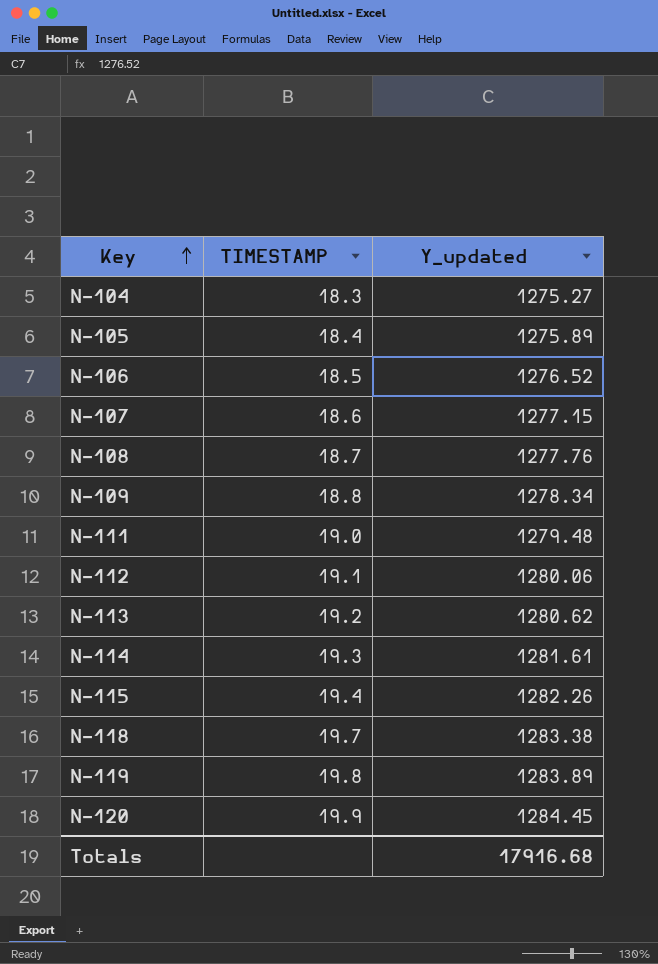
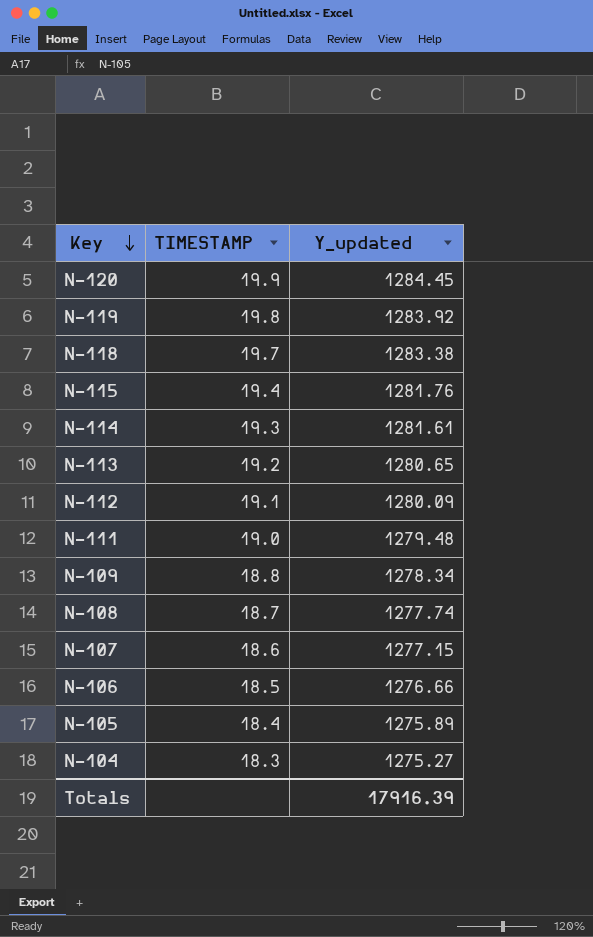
row order: Key ascending -> Key descending
N-119 | Y_updated: 1283.89 -> 1283.92
N-115 | Y_updated: 1282.26 -> 1281.76
N-113 | Y_updated: 1280.62 -> 1280.65
N-112 | Y_updated: 1280.06 -> 1280.09
N-108 | Y_updated: 1277.76 -> 1277.74
N-106 | Y_updated: 1276.52 -> 1276.66
Totals | Y_updated: 17916.68 -> 17916.39

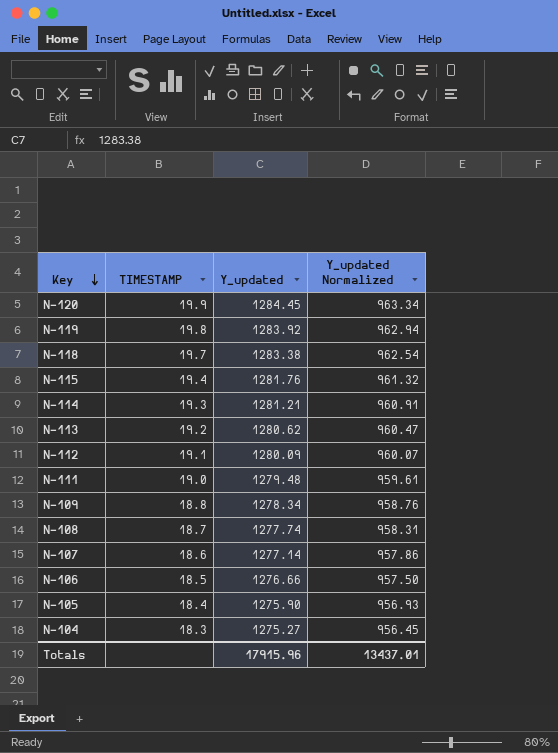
column Y_updated Normalized | formula: none -> [Y_updated] * 0.75
N-114 | Y_updated: 1281.61 -> 1281.21
N-113 | Y_updated: 1280.65 -> 1280.62
N-107 | Y_updated: 1277.15 -> 1277.14
N-105 | Y_updated: 1275.89 -> 1275.90
Totals | Y_updated: 17916.39 -> 17915.96

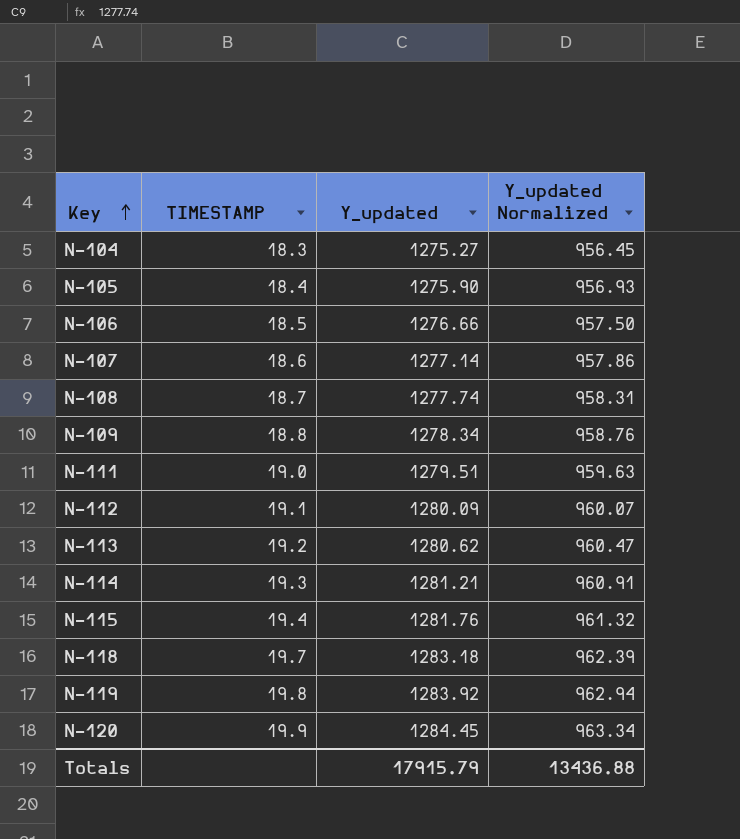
row order: Key descending -> Key ascending
N-111 | Y_updated: 1279.48 -> 1279.51
N-111 | Y_updated Normalized: 959.61 -> 959.63
N-118 | Y_updated: 1283.38 -> 1283.18
N-118 | Y_updated Normalized: 962.54 -> 962.39
Totals | Y_updated: 17915.96 -> 17915.79
Totals | Y_updated Normalized: 13437.01 -> 13436.88

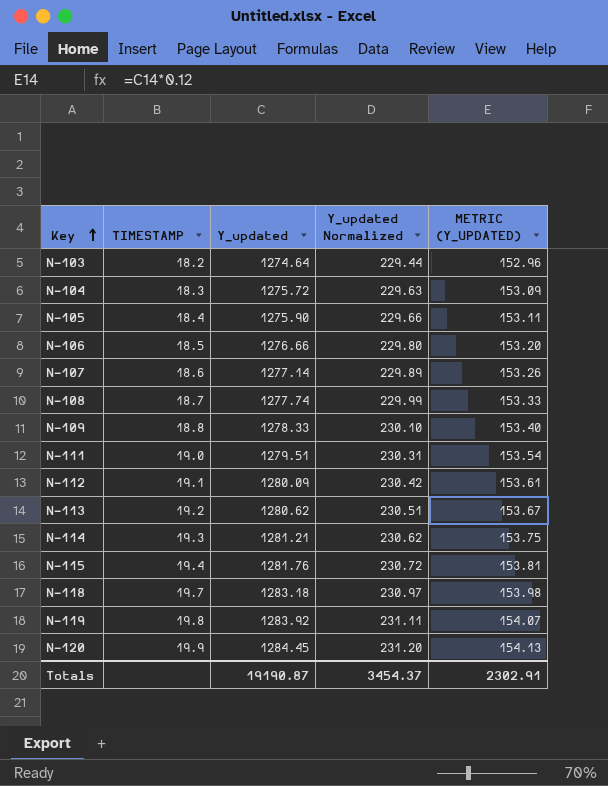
column Y_updated Normalized | formula: [Y_updated] * 0.75 -> [Y_updated] * 0.18
column METRIC (Y_UPDATED) | formula: none -> [Y_updated] * 0.12
row N-103: none -> 18.2 | 1274.64 | 229.44 | 152.96
N-104 | Y_updated: 1275.27 -> 1275.72
N-109 | Y_updated: 1278.34 -> 1278.33
Totals | Y_updated: 17915.79 -> 19190.87
Totals | Y_updated Normalized: 13436.88 -> 3454.37

